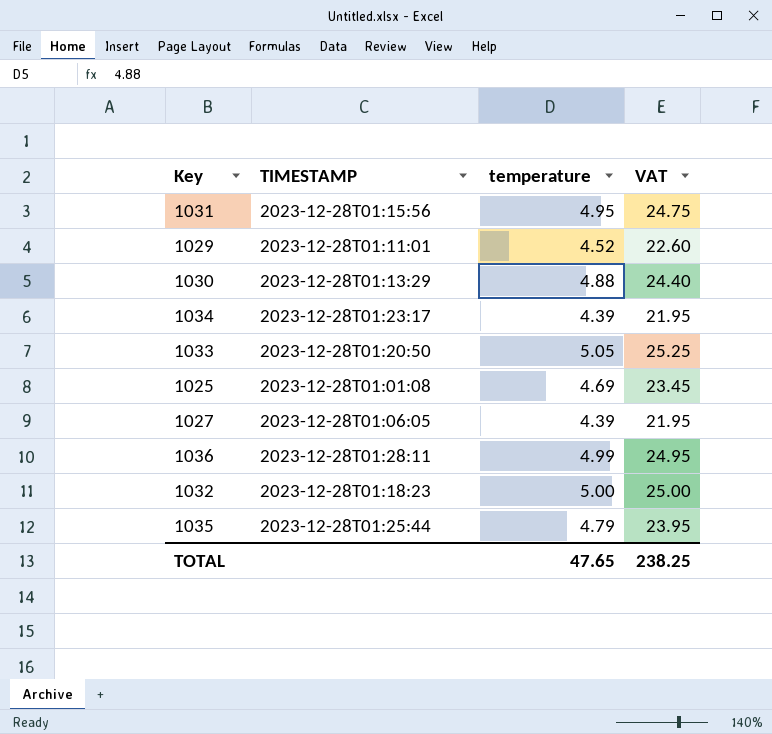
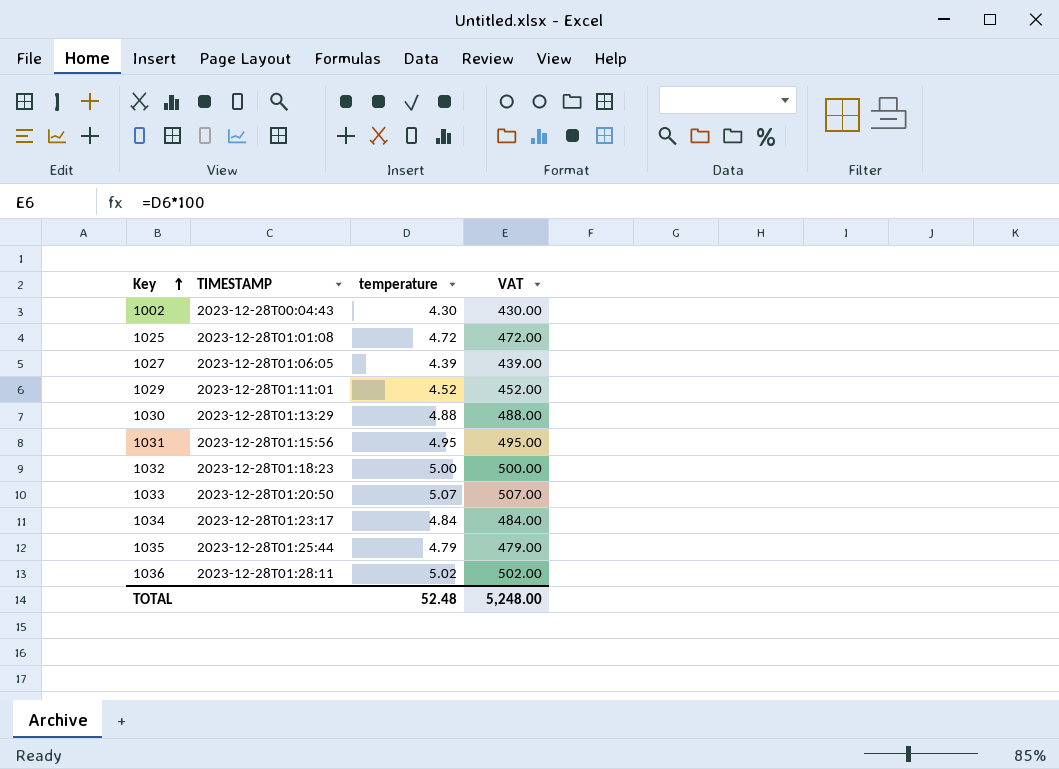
row order: none -> Key ascending
column VAT | formula: [temperature] * 5 -> [temperature] * 100
row 1002: none -> 2023-12-28T00:04:43 | 4.30 | 430.00
1025 | temperature: 4.69 -> 4.72
1033 | temperature: 5.05 -> 5.07
1034 | temperature: 4.39 -> 4.84
1036 | temperature: 4.99 -> 5.02
TOTAL | temperature: 47.65 -> 52.48
TOTAL | VAT: 238.25 -> 5,248.00

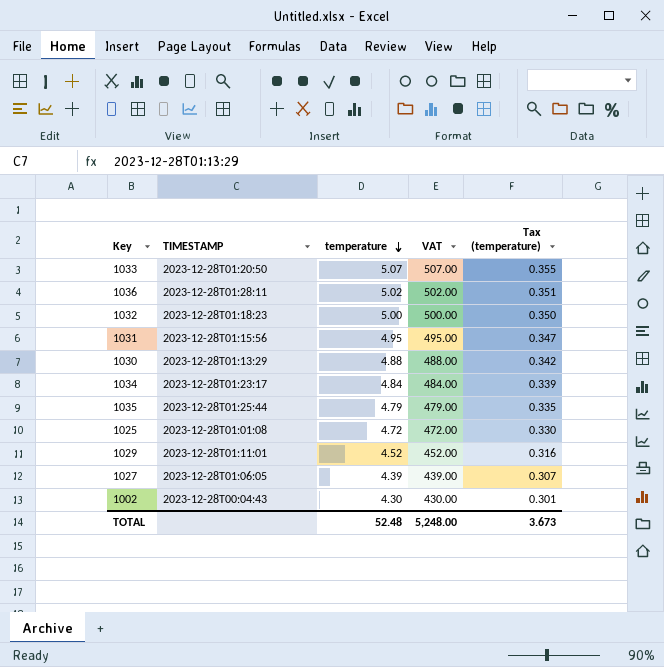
row order: Key ascending -> temperature descending
column Tax (temperature) | formula: none -> [temperature] * 0.07

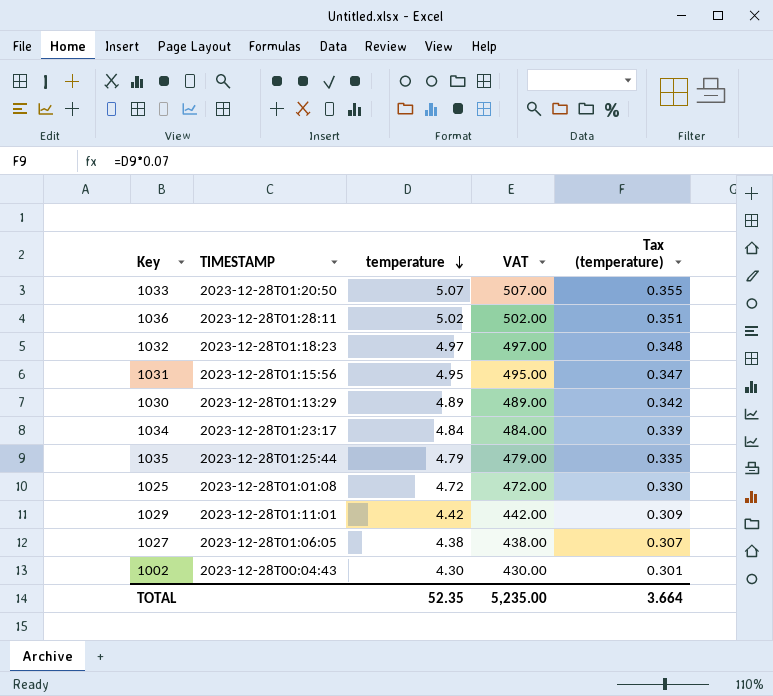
1032 | temperature: 5.00 -> 4.97
1032 | VAT: 500.00 -> 497.00
1032 | Tax (temperature): 0.350 -> 0.348
1030 | temperature: 4.88 -> 4.89
1030 | VAT: 488.00 -> 489.00
1029 | temperature: 4.52 -> 4.42
1029 | VAT: 452.00 -> 442.00
1029 | Tax (temperature): 0.316 -> 0.309
1027 | temperature: 4.39 -> 4.38
1027 | VAT: 439.00 -> 438.00
TOTAL | temperature: 52.48 -> 52.35
TOTAL | VAT: 5,248.00 -> 5,235.00
TOTAL | Tax (temperature): 3.673 -> 3.664

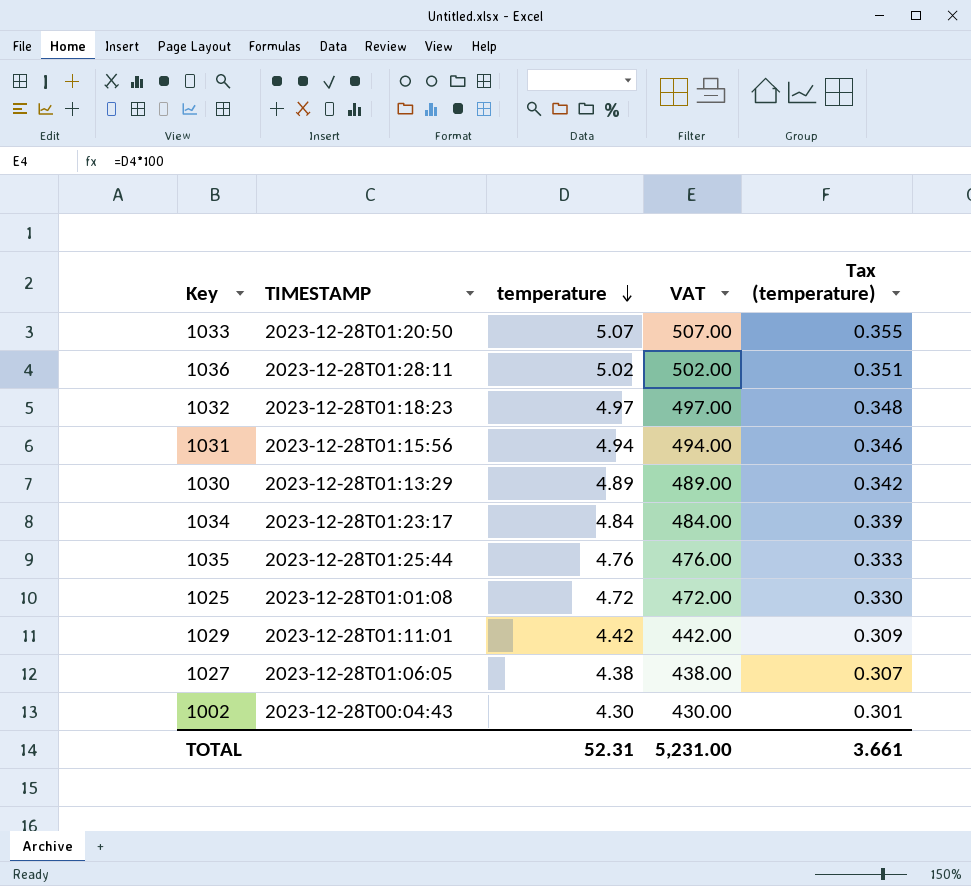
1031 | temperature: 4.95 -> 4.94
1031 | VAT: 495.00 -> 494.00
1031 | Tax (temperature): 0.347 -> 0.346
1035 | temperature: 4.79 -> 4.76
1035 | VAT: 479.00 -> 476.00
1035 | Tax (temperature): 0.335 -> 0.333
TOTAL | temperature: 52.35 -> 52.31
TOTAL | VAT: 5,235.00 -> 5,231.00
TOTAL | Tax (temperature): 3.664 -> 3.661

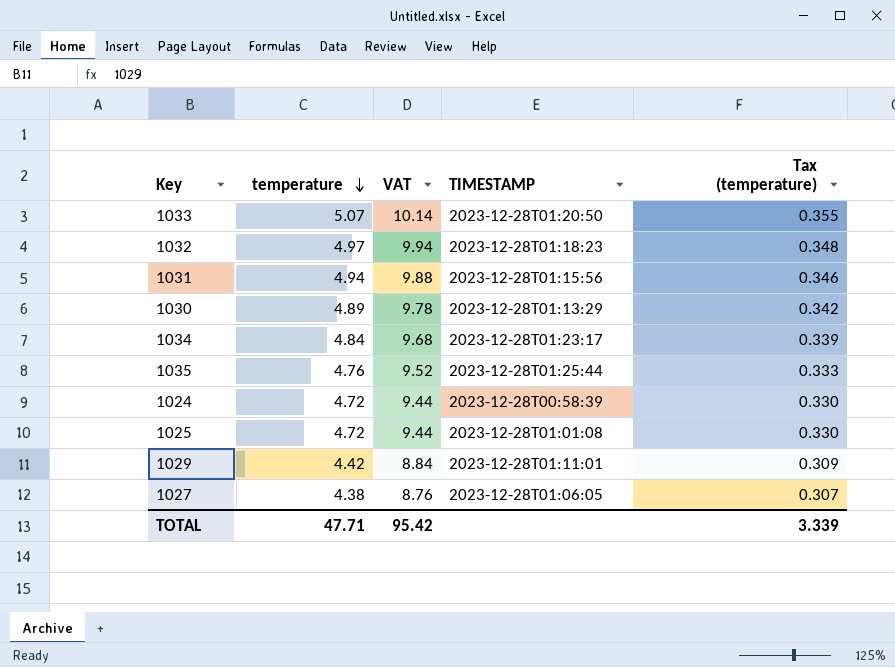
column VAT | formula: [temperature] * 100 -> [temperature] * 2
column TIMESTAMP | position: 2 -> 4
row 1036: 2023-12-28T01:28:11 | 5.02 | 502.00 | 0.351 -> none
row 1002: 2023-12-28T00:04:43 | 4.30 | 430.00 | 0.301 -> none
row 1024: none -> 4.72 | 9.44 | 2023-12-28T00:58:39 | 0.330
TOTAL | temperature: 52.31 -> 47.71
TOTAL | VAT: 5,231.00 -> 95.42
TOTAL | Tax (temperature): 3.661 -> 3.339

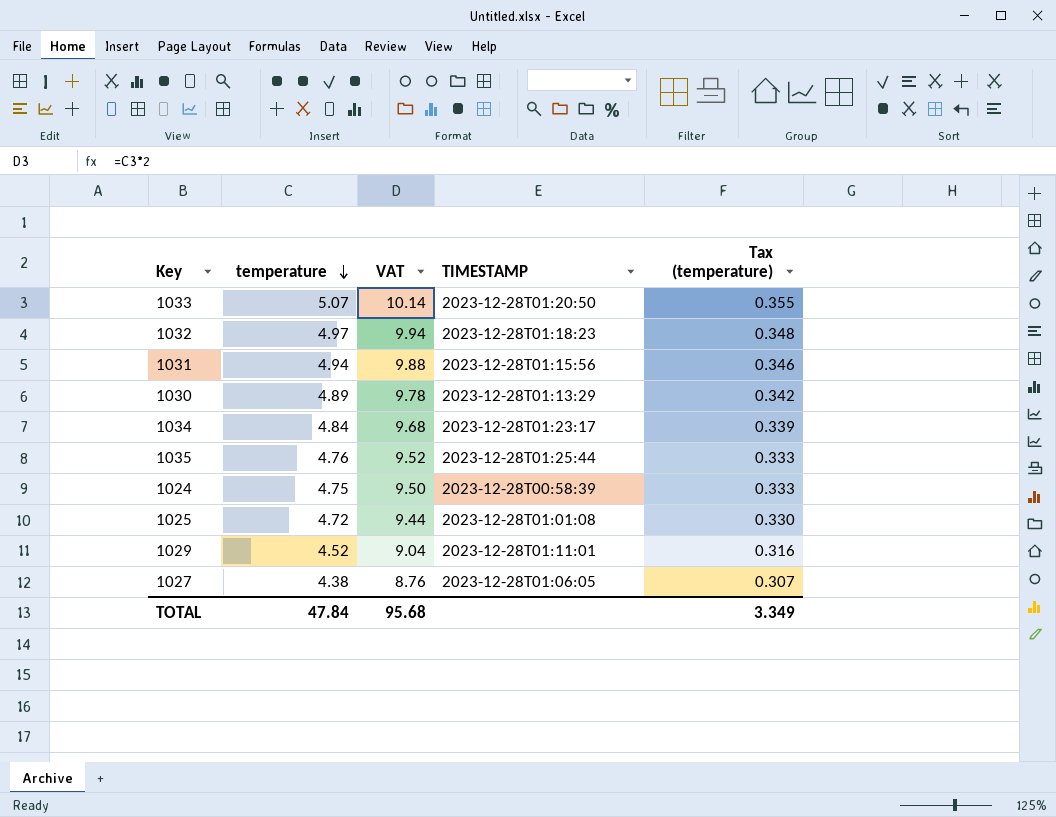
1024 | temperature: 4.72 -> 4.75
1024 | VAT: 9.44 -> 9.50
1024 | Tax (temperature): 0.330 -> 0.333
1029 | temperature: 4.42 -> 4.52
1029 | VAT: 8.84 -> 9.04
1029 | Tax (temperature): 0.309 -> 0.316
TOTAL | temperature: 47.71 -> 47.84
TOTAL | VAT: 95.42 -> 95.68
TOTAL | Tax (temperature): 3.339 -> 3.349

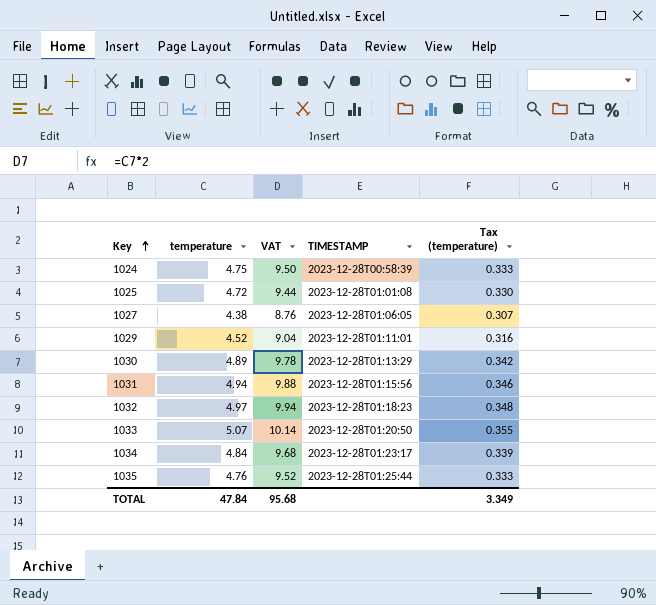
row order: temperature descending -> Key ascending

